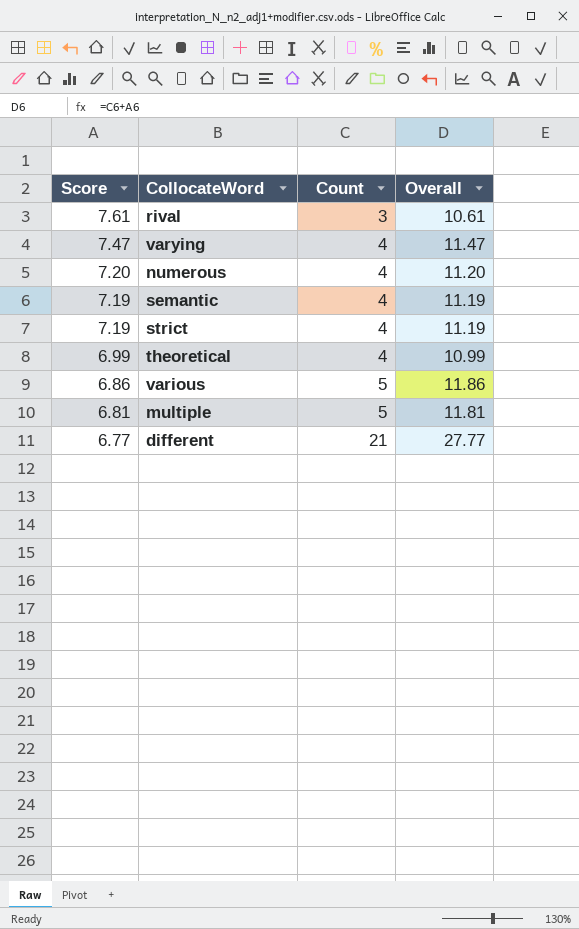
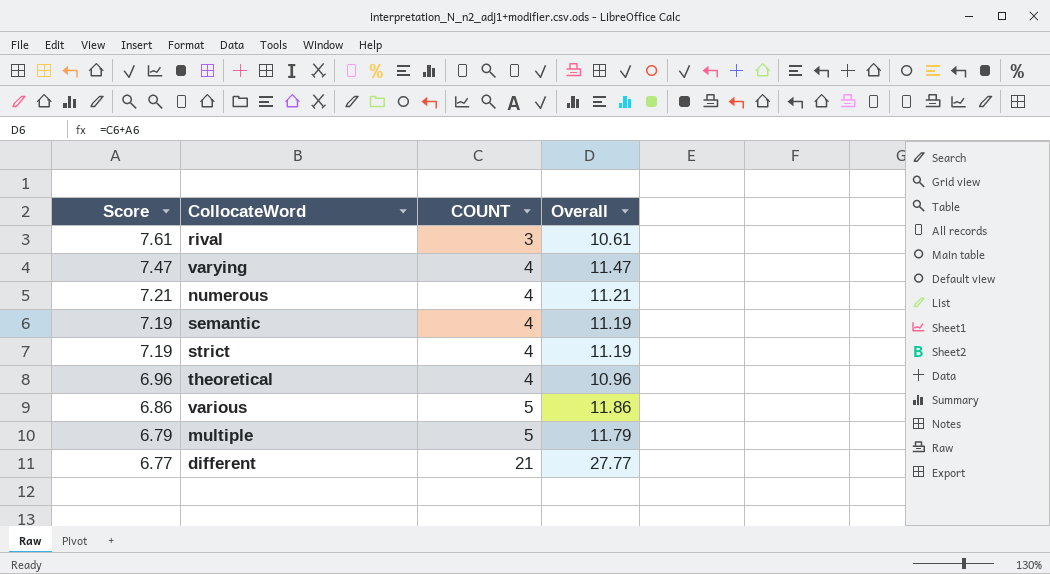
column name: Count -> COUNT
numerous | Score: 7.20 -> 7.21
numerous | Overall: 11.20 -> 11.21
theoretical | Score: 6.99 -> 6.96
theoretical | Overall: 10.99 -> 10.96
multiple | Score: 6.81 -> 6.79
multiple | Overall: 11.81 -> 11.79

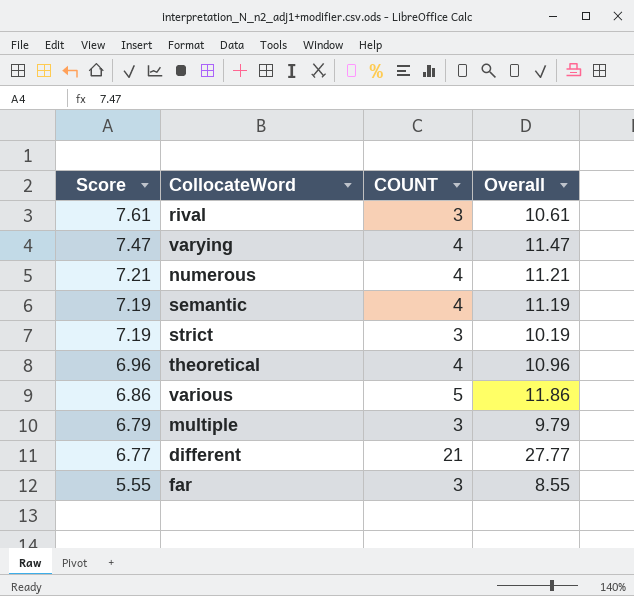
strict | COUNT: 4 -> 3
strict | Overall: 11.19 -> 10.19
multiple | COUNT: 5 -> 3
multiple | Overall: 11.79 -> 9.79
row far: none -> 5.55 | 3 | 8.55

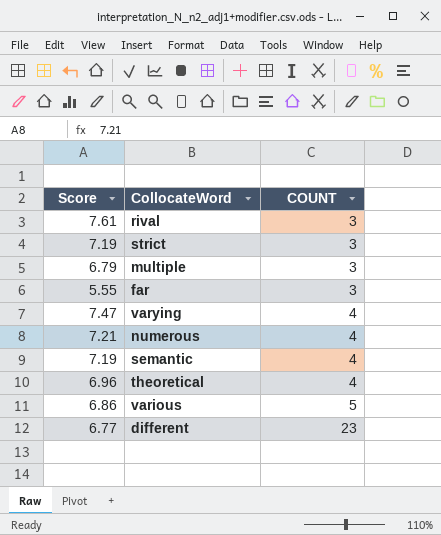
row order: Score descending -> COUNT ascending
column Overall | formula: [Score] + [COUNT] -> none
different | COUNT: 21 -> 23

